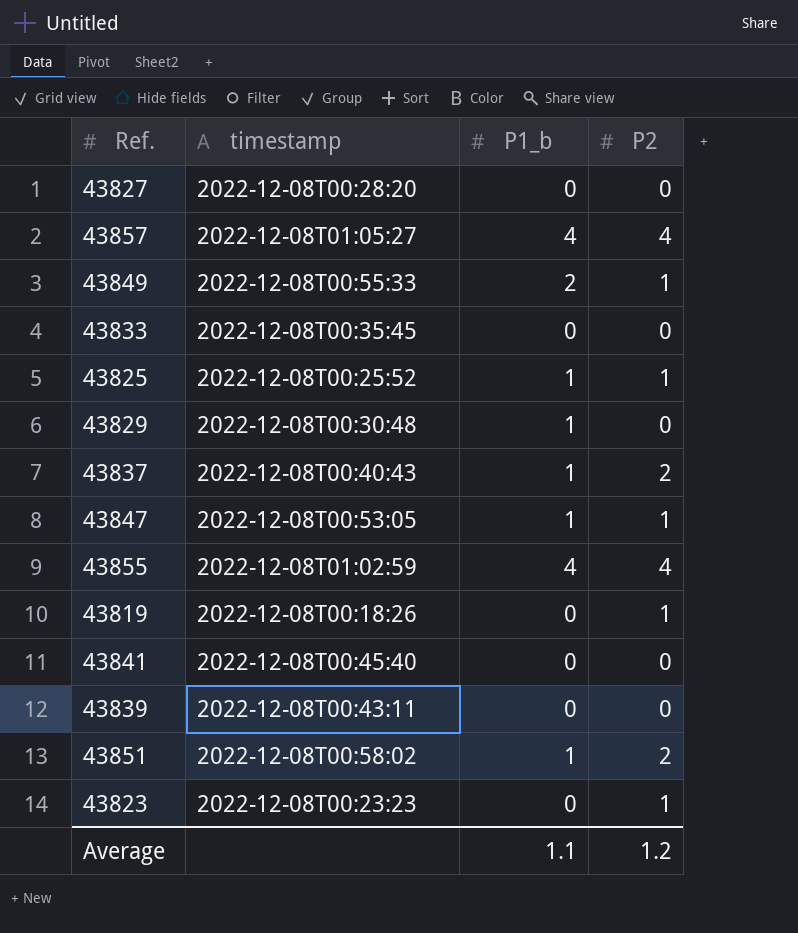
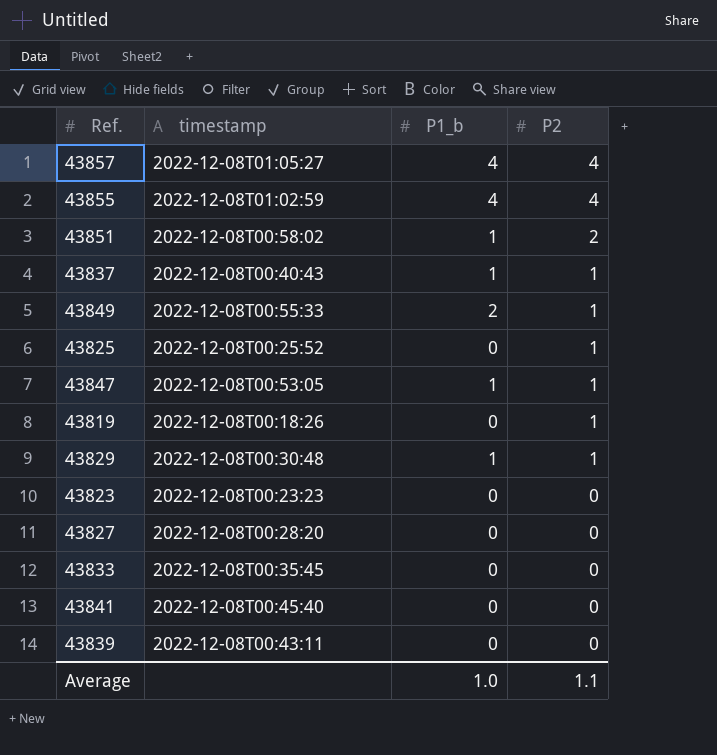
row order: none -> P2 descending
43837 | P2: 2 -> 1
43825 | P1_b: 1 -> 0
43829 | P2: 0 -> 1
43823 | P2: 1 -> 0
Average | P1_b: 1.1 -> 1.0
Average | P2: 1.2 -> 1.1

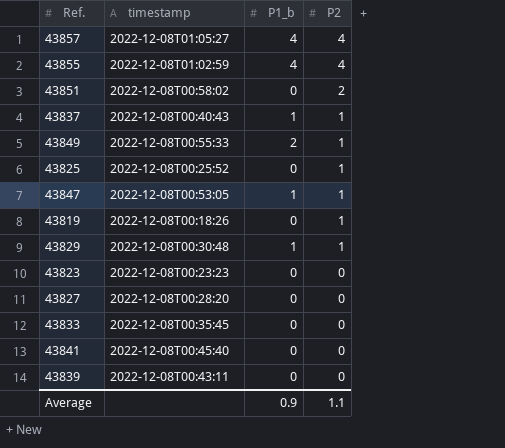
43851 | P1_b: 1 -> 0
Average | P1_b: 1.0 -> 0.9

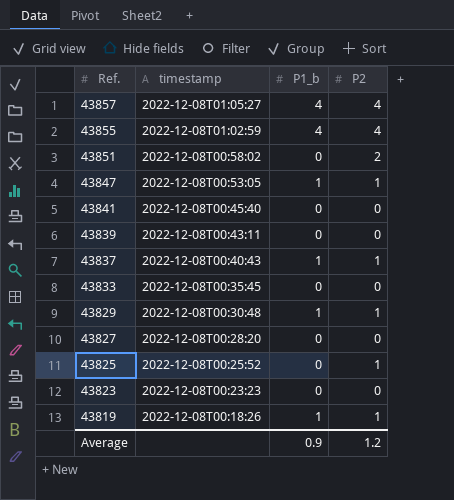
row order: P2 descending -> Ref. descending
row 43849: 2022-12-08T00:55:33 | 2 | 1 -> none
43819 | P1_b: 0 -> 1
Average | P2: 1.1 -> 1.2

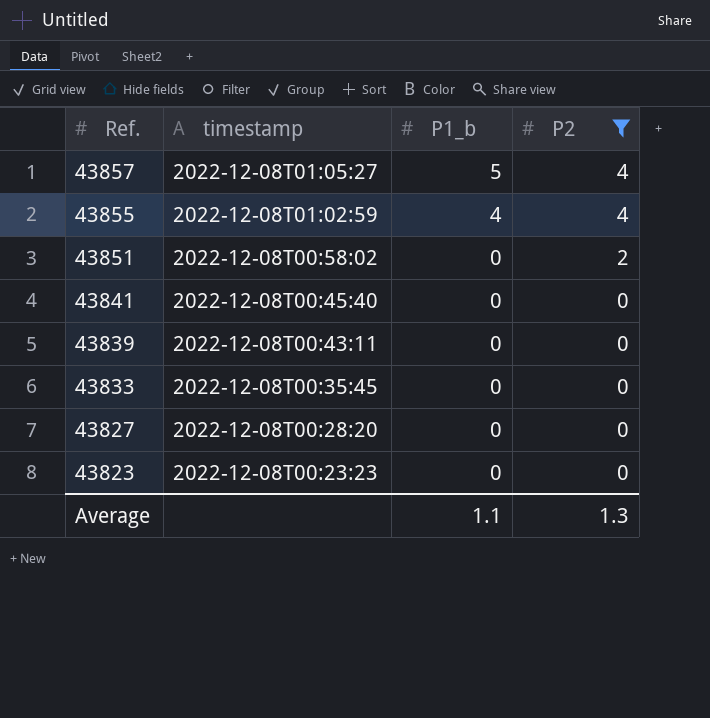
filter: none -> P2 != 1
43857 | P1_b: 4 -> 5
Average | P1_b: 0.9 -> 1.1
Average | P2: 1.2 -> 1.3

